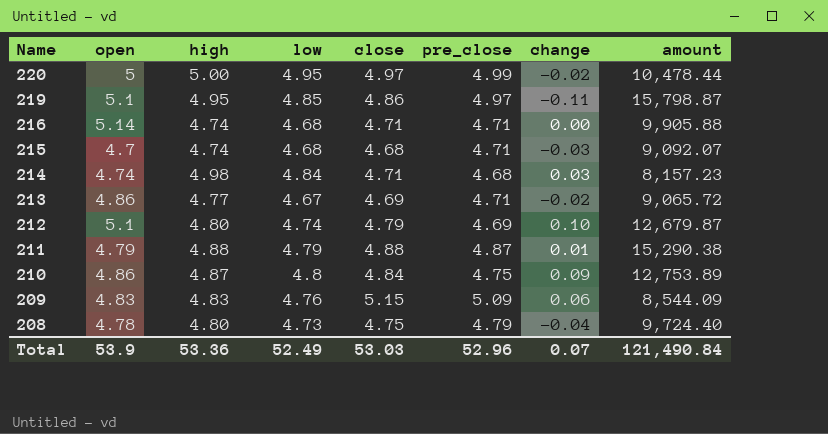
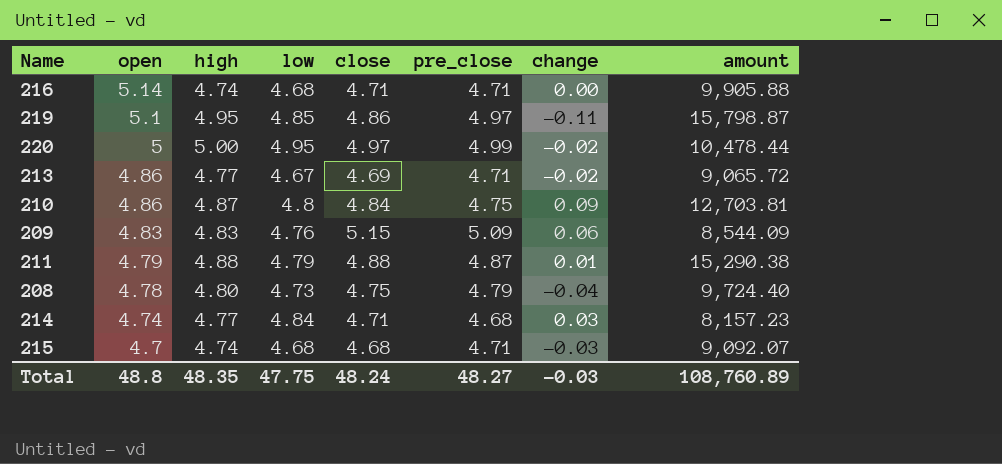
row order: Name descending -> open descending
row 212: 5.1 | 4.80 | 4.74 | 4.79 | 4.69 | 0.10 | 12,679.87 -> none
210 | amount: 12,753.89 -> 12,703.81
214 | high: 4.98 -> 4.77
Total | open: 53.9 -> 48.8
Total | high: 53.36 -> 48.35
Total | low: 52.49 -> 47.75
Total | close: 53.03 -> 48.24
Total | pre_close: 52.96 -> 48.27
Total | change: 0.07 -> -0.03
Total | amount: 121,490.84 -> 108,760.89

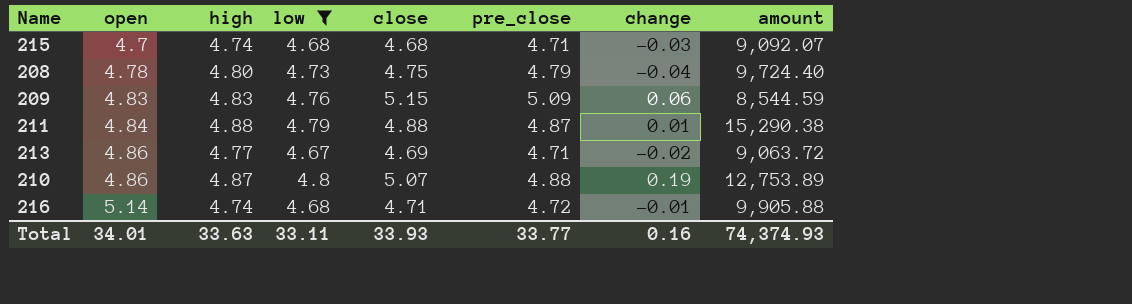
filter: none -> low <= 4.8
row order: open descending -> open ascending
209 | amount: 8,544.09 -> 8,544.59
211 | open: 4.79 -> 4.84
213 | amount: 9,065.72 -> 9,063.72
210 | close: 4.84 -> 5.07
210 | pre_close: 4.75 -> 4.88
210 | change: 0.09 -> 0.19
210 | amount: 12,703.81 -> 12,753.89
216 | pre_close: 4.71 -> 4.72
216 | change: 0.00 -> -0.01
Total | open: 48.8 -> 34.01
Total | high: 48.35 -> 33.63
Total | low: 47.75 -> 33.11
Total | close: 48.24 -> 33.93
Total | pre_close: 48.27 -> 33.77
Total | change: -0.03 -> 0.16
Total | amount: 108,760.89 -> 74,374.93

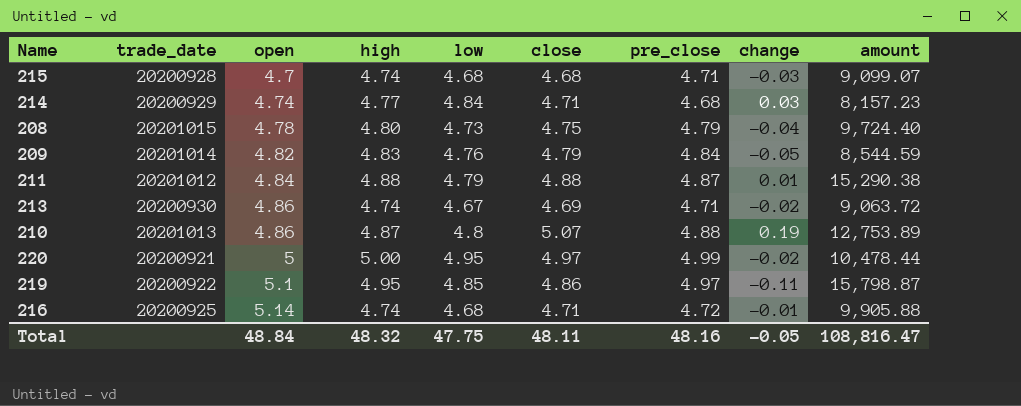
filter: low <= 4.8 -> none
column trade_date | position: none -> 2
215 | amount: 9,092.07 -> 9,099.07
209 | open: 4.83 -> 4.82
209 | close: 5.15 -> 4.79
209 | pre_close: 5.09 -> 4.84
209 | change: 0.06 -> -0.05
213 | high: 4.77 -> 4.74
Total | open: 34.01 -> 48.84
Total | high: 33.63 -> 48.32
Total | low: 33.11 -> 47.75
Total | close: 33.93 -> 48.11
Total | pre_close: 33.77 -> 48.16
Total | change: 0.16 -> -0.05
Total | amount: 74,374.93 -> 108,816.47

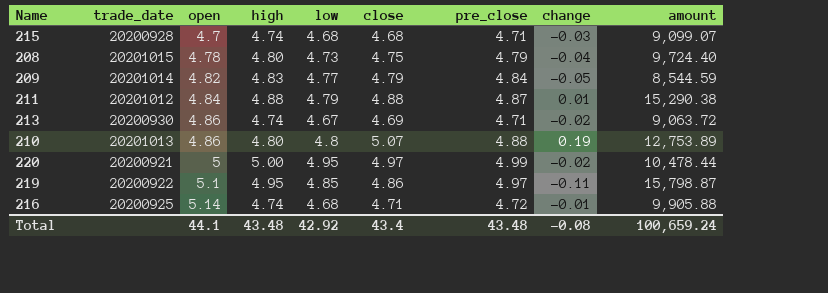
row 214: 20200929 | 4.74 | 4.77 | 4.84 | 4.71 | 4.68 | 0.03 | 8,157.23 -> none
209 | low: 4.76 -> 4.77
210 | high: 4.87 -> 4.80
Total | open: 48.84 -> 44.1
Total | high: 48.32 -> 43.48
Total | low: 47.75 -> 42.92
Total | close: 48.11 -> 43.4
Total | pre_close: 48.16 -> 43.48
Total | change: -0.05 -> -0.08
Total | amount: 108,816.47 -> 100,659.24

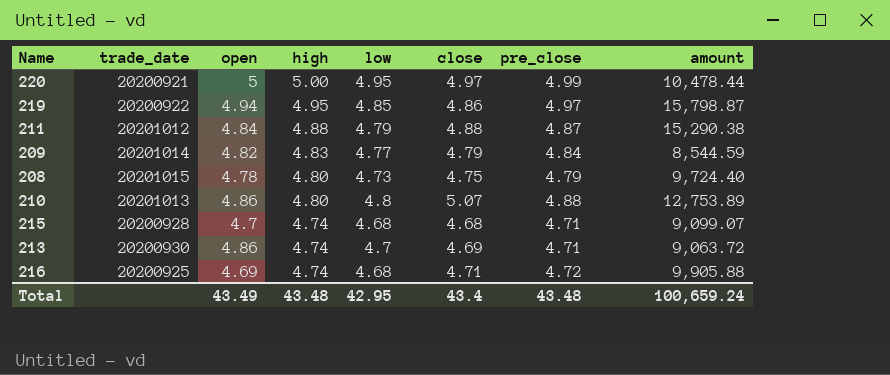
row order: open ascending -> high descending
column change | formula: [close] - [pre_close] -> none
219 | open: 5.1 -> 4.94
213 | low: 4.67 -> 4.7
216 | open: 5.14 -> 4.69
Total | open: 44.1 -> 43.49
Total | low: 42.92 -> 42.95

